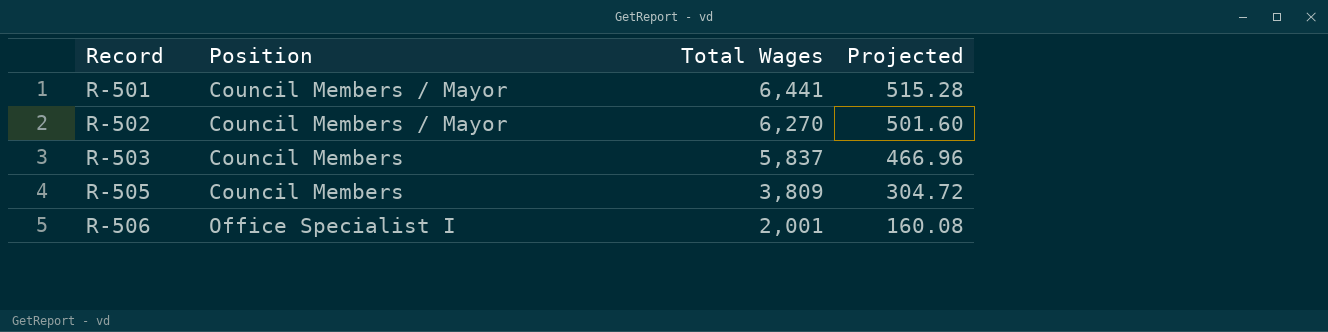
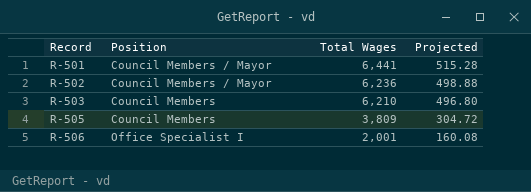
R-502 | Total Wages: 6,270 -> 6,236
R-502 | Projected: 501.60 -> 498.88
R-503 | Total Wages: 5,837 -> 6,210
R-503 | Projected: 466.96 -> 496.80

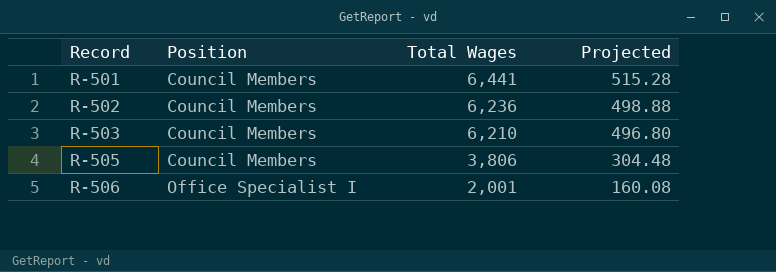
R-501 | Position: Council Members / Mayor -> Council Members
R-502 | Position: Council Members / Mayor -> Council Members
R-505 | Total Wages: 3,809 -> 3,806
R-505 | Projected: 304.72 -> 304.48

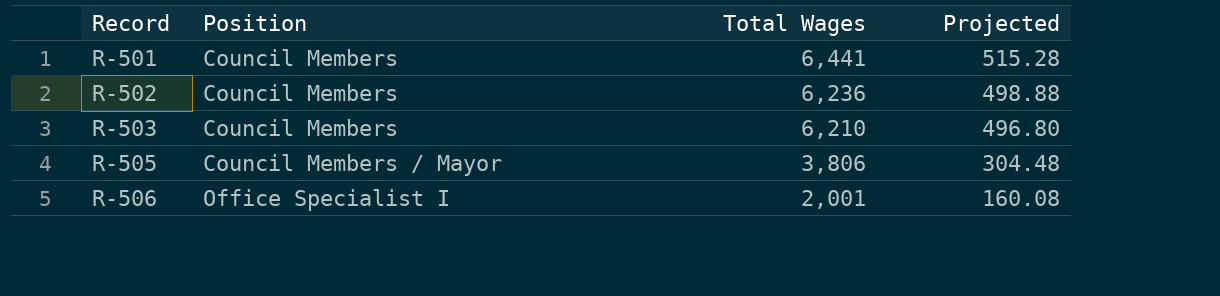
R-505 | Position: Council Members -> Council Members / Mayor

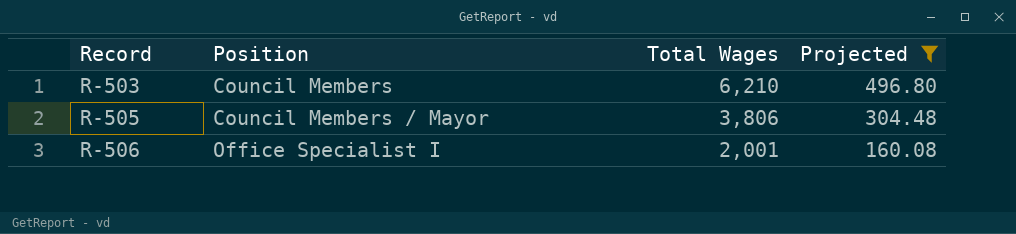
filter: none -> Projected <= 496.80

